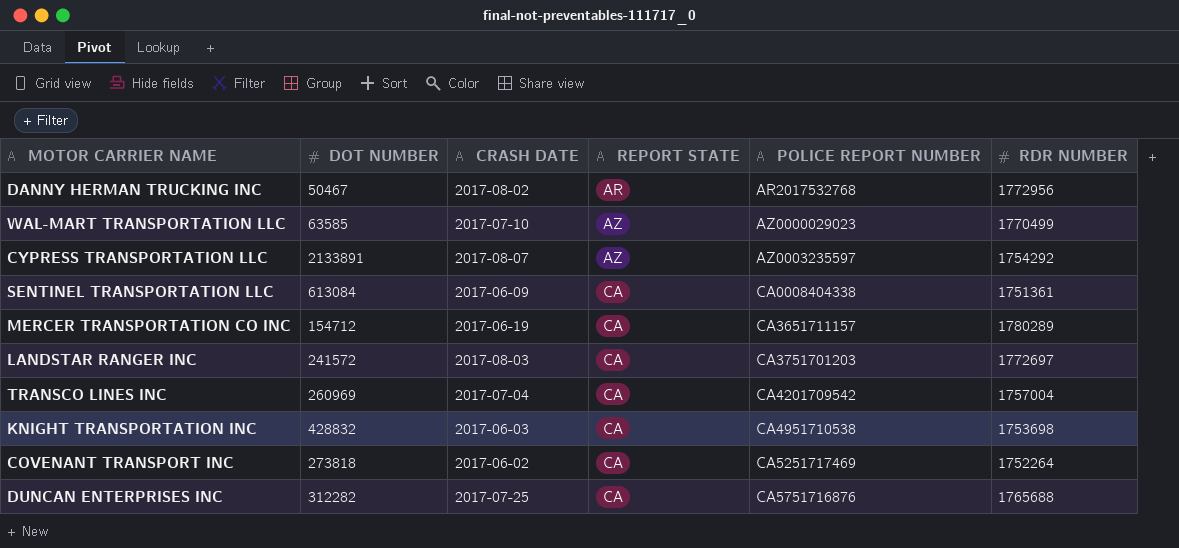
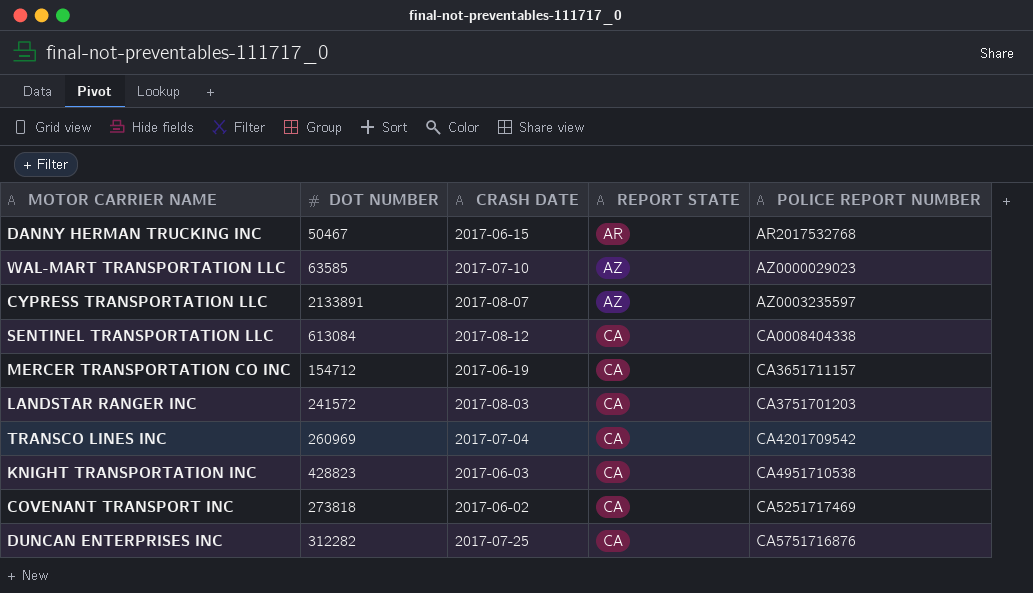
column RDR NUMBER | position: 6 -> none
DANNY HERMAN TRUCKING INC | CRASH DATE: 2017-08-02 -> 2017-06-15
SENTINEL TRANSPORTATION LLC | CRASH DATE: 2017-06-09 -> 2017-08-12
KNIGHT TRANSPORTATION INC | DOT NUMBER: 428832 -> 428823

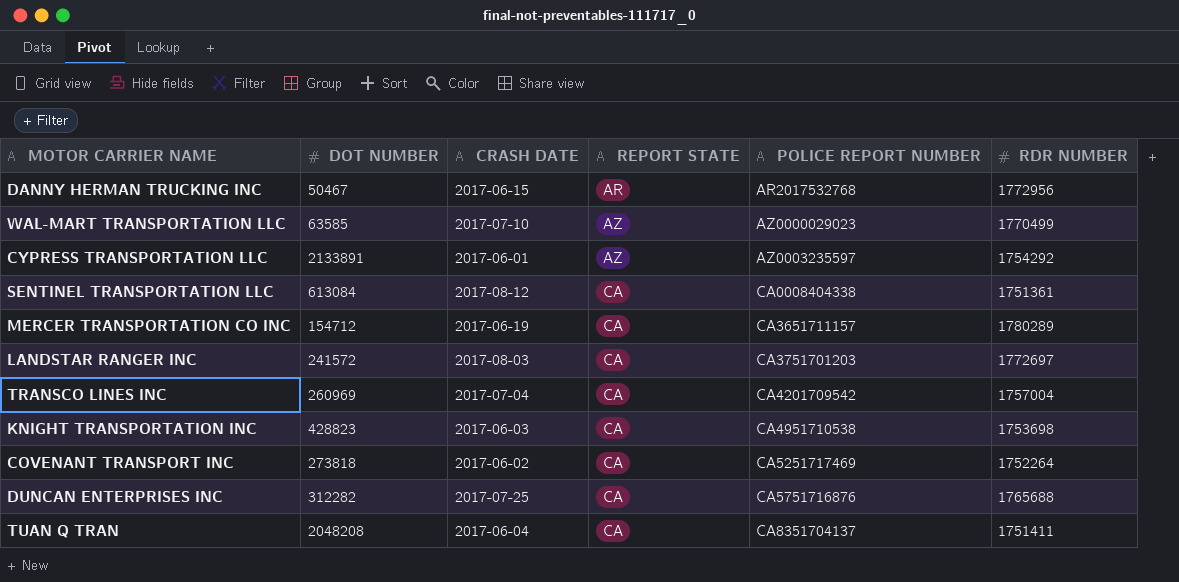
column RDR NUMBER | position: none -> 6
CYPRESS TRANSPORTATION LLC | CRASH DATE: 2017-08-07 -> 2017-06-01
row TUAN Q TRAN: none -> 2048208 | 2017-06-04 | CA | CA8351704137 | 1751411

